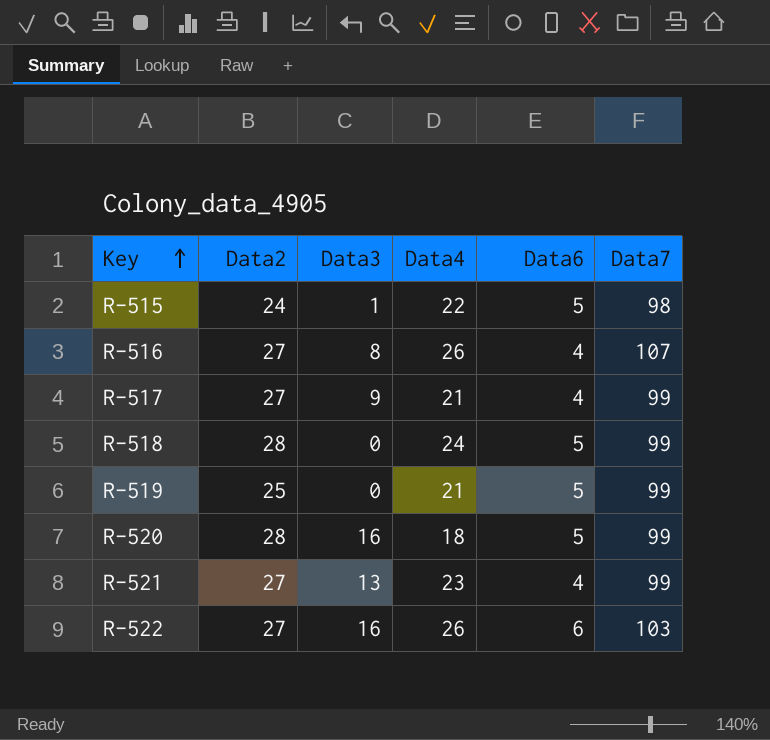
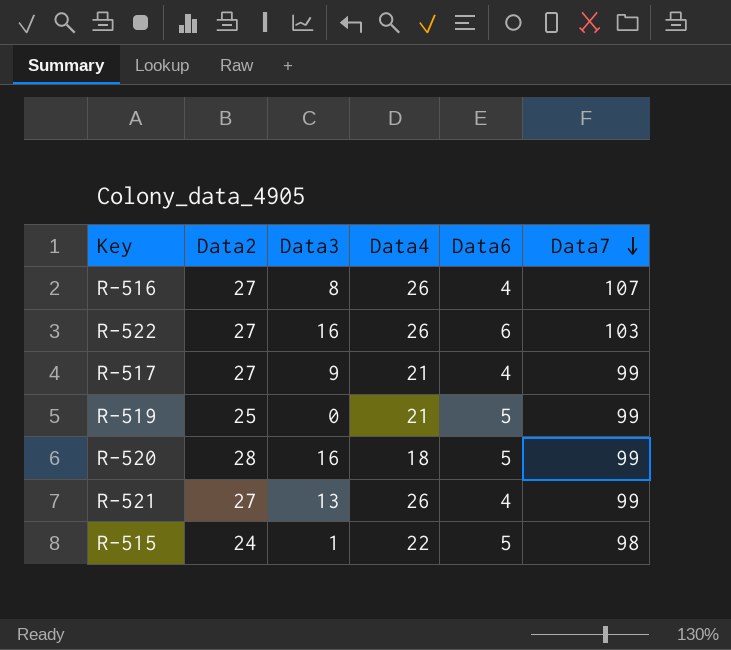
row order: Key ascending -> Data7 descending
row R-518: 28 | 0 | 24 | 5 | 99 -> none
R-521 | Data4: 23 -> 26

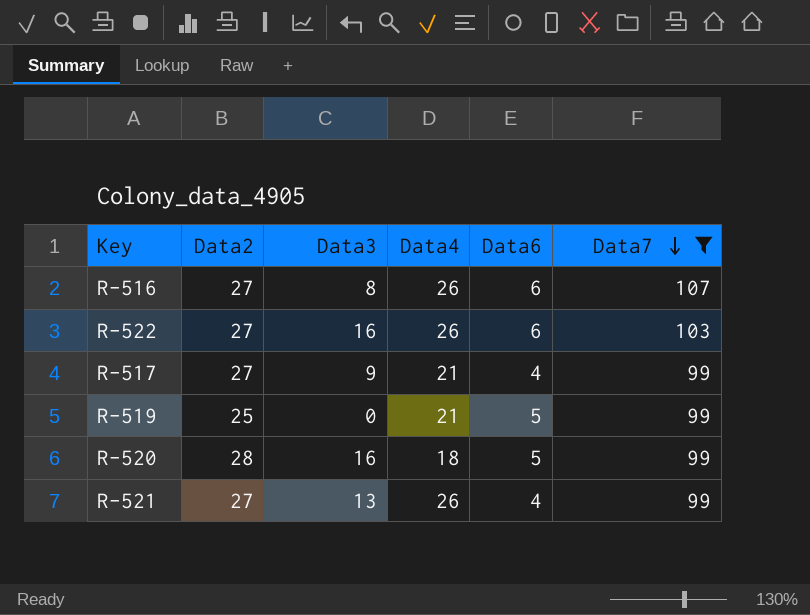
filter: none -> Data7 != 98
R-516 | Data6: 4 -> 6

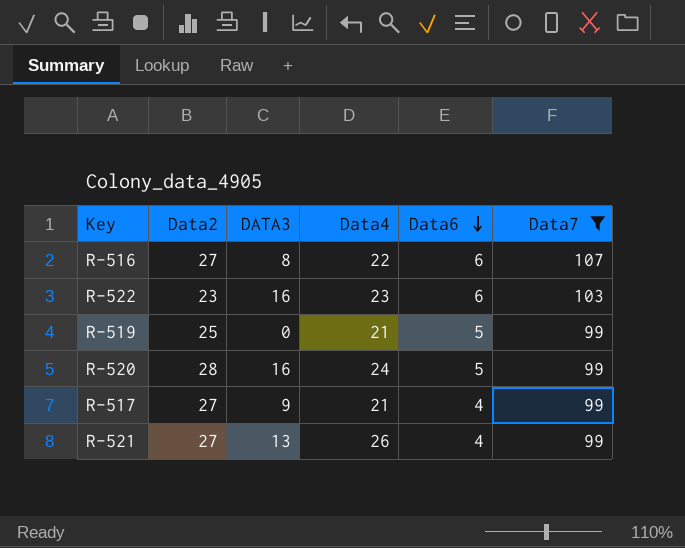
row order: Data7 descending -> Data6 descending
column name: Data3 -> DATA3
R-516 | Data4: 26 -> 22
R-522 | Data2: 27 -> 23
R-522 | Data4: 26 -> 23
R-520 | Data4: 18 -> 24

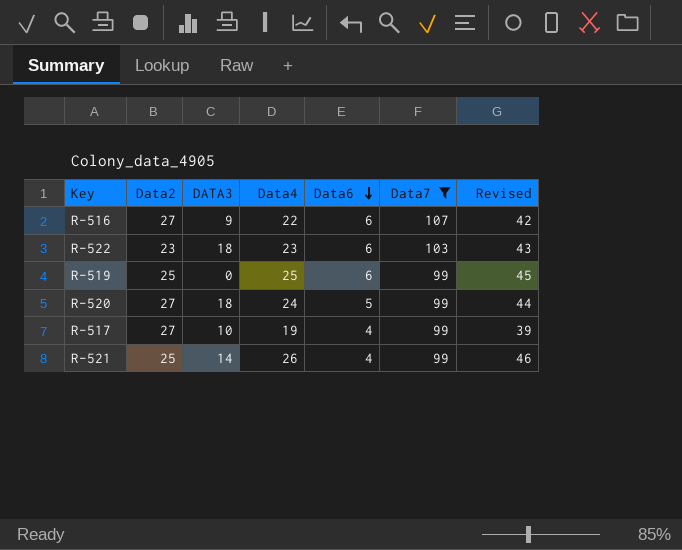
column Revised | formula: none -> [Data4] + 20
R-516 | DATA3: 8 -> 9
R-522 | DATA3: 16 -> 18
R-519 | Data4: 21 -> 25
R-519 | Data6: 5 -> 6
R-520 | Data2: 28 -> 27
R-520 | DATA3: 16 -> 18
R-517 | DATA3: 9 -> 10
R-517 | Data4: 21 -> 19
R-521 | Data2: 27 -> 25
R-521 | DATA3: 13 -> 14

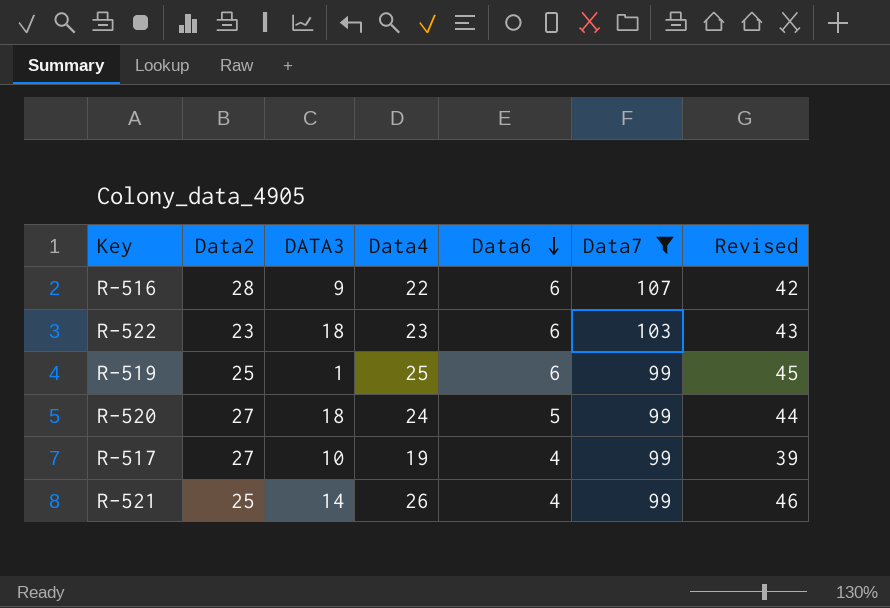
R-516 | Data2: 27 -> 28
R-519 | DATA3: 0 -> 1

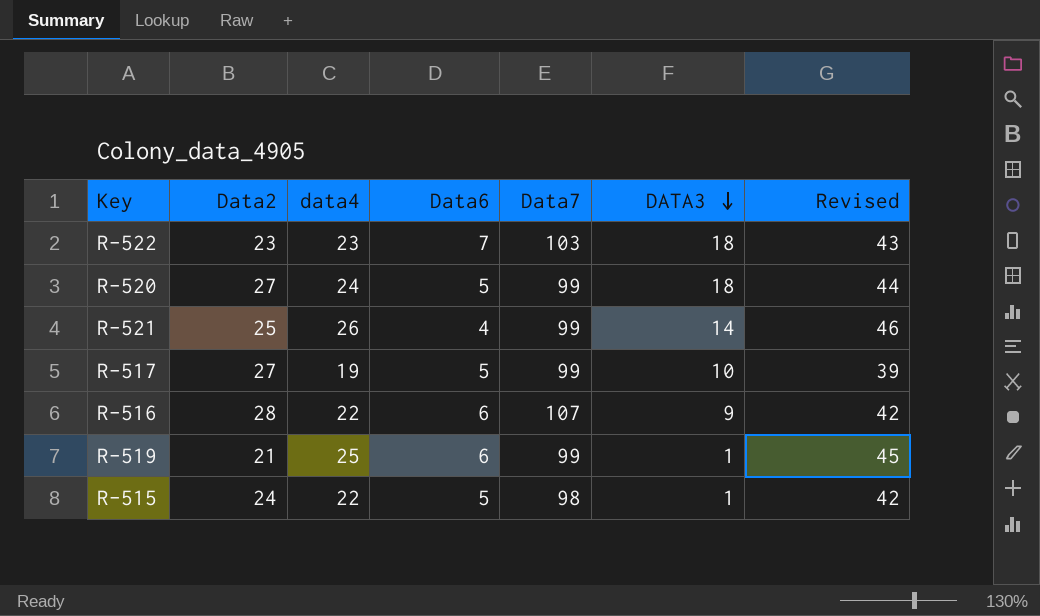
filter: Data7 != 98 -> none
row order: Data6 descending -> DATA3 descending
column name: Data4 -> data4
column DATA3 | position: 3 -> 6
R-522 | Data6: 6 -> 7
R-517 | Data6: 4 -> 5
R-519 | Data2: 25 -> 21

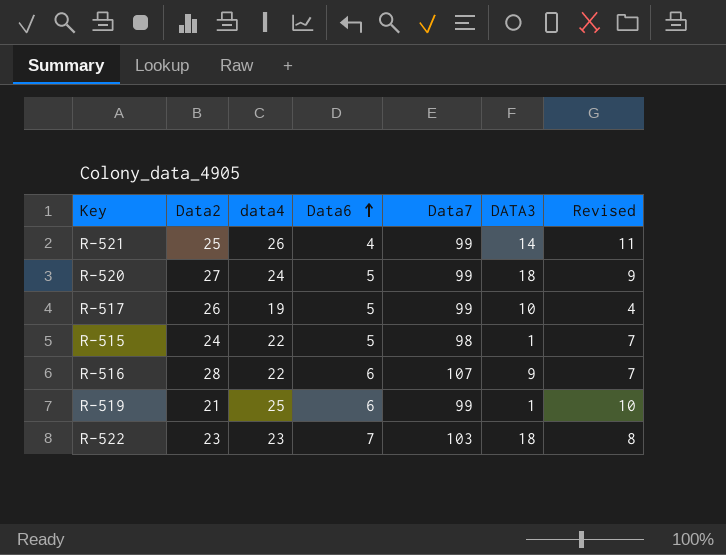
row order: DATA3 descending -> Data6 ascending
column Revised | formula: [data4] + 20 -> [data4] - 15
R-517 | Data2: 27 -> 26

